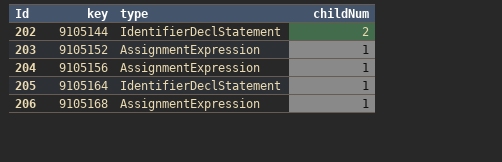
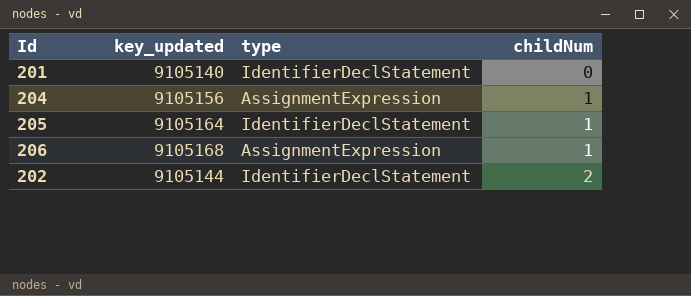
row order: Id ascending -> childNum ascending
column name: key -> key_updated
row 203: 9105152 | AssignmentExpression | 1 -> none
row 201: none -> 9105140 | IdentifierDeclStatement | 0

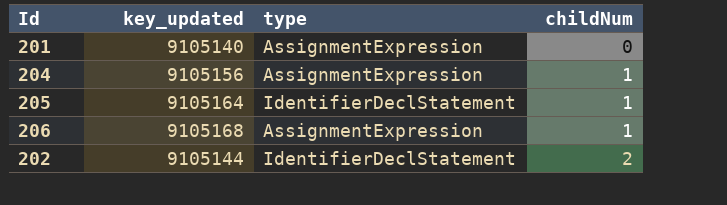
201 | type: IdentifierDeclStatement -> AssignmentExpression

